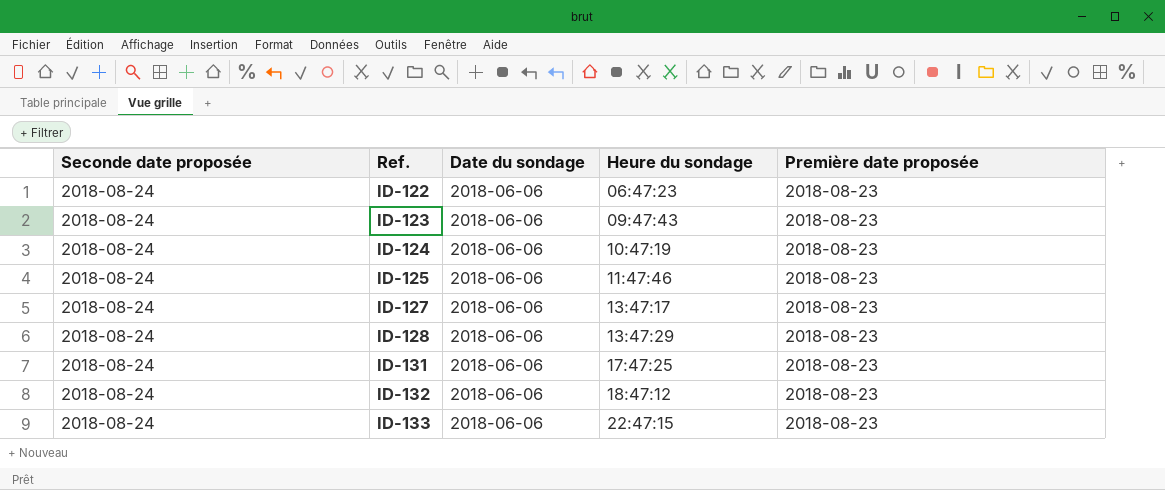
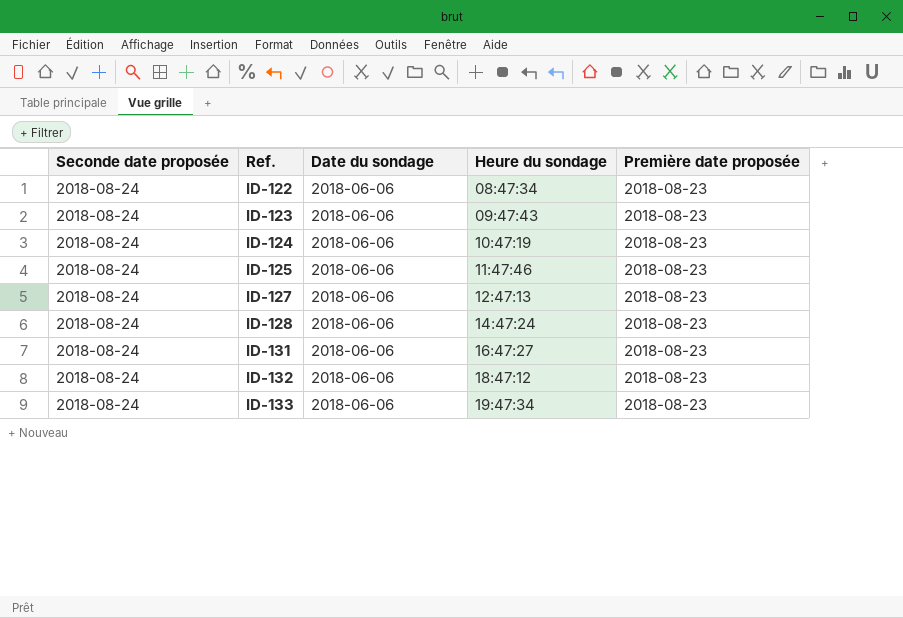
ID-122 | Heure du sondage: 06:47:23 -> 08:47:34
ID-127 | Heure du sondage: 13:47:17 -> 12:47:13
ID-128 | Heure du sondage: 13:47:29 -> 14:47:24
ID-131 | Heure du sondage: 17:47:25 -> 16:47:27
ID-133 | Heure du sondage: 22:47:15 -> 19:47:34

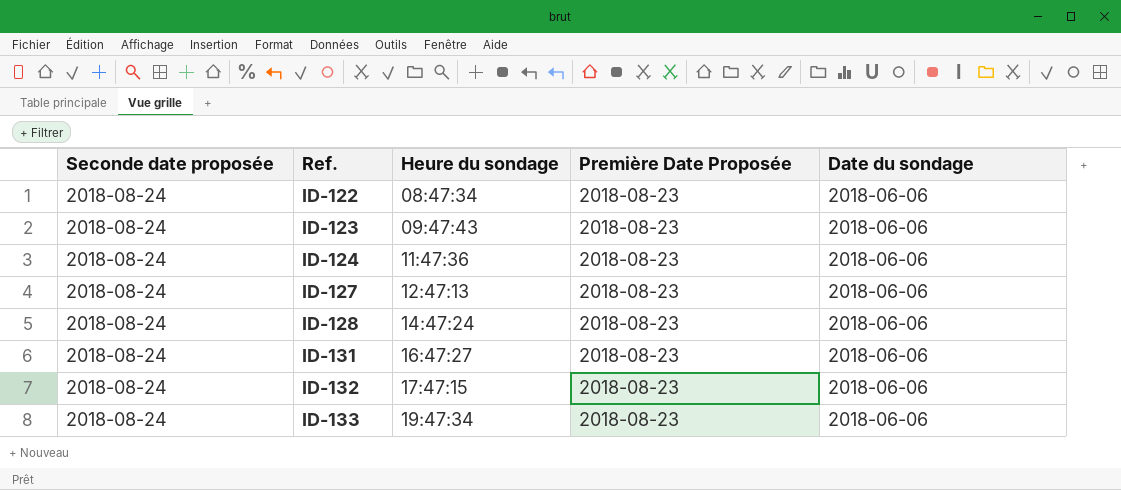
column name: Première date proposée -> Première Date Proposée
column Date du sondage | position: 3 -> 5
row ID-125: 2018-08-24 | 2018-06-06 | 11:47:46 | 2018-08-23 -> none
ID-124 | Heure du sondage: 10:47:19 -> 11:47:36
ID-132 | Heure du sondage: 18:47:12 -> 17:47:15

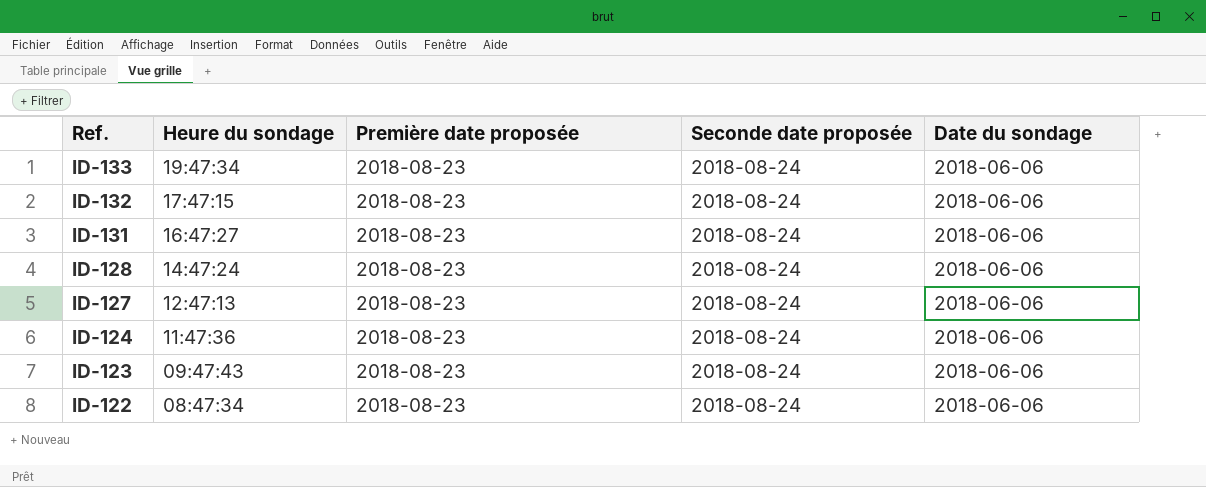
row order: Ref. ascending -> Ref. descending
column name: Première Date Proposée -> Première date proposée
column Seconde date proposée | position: 1 -> 4

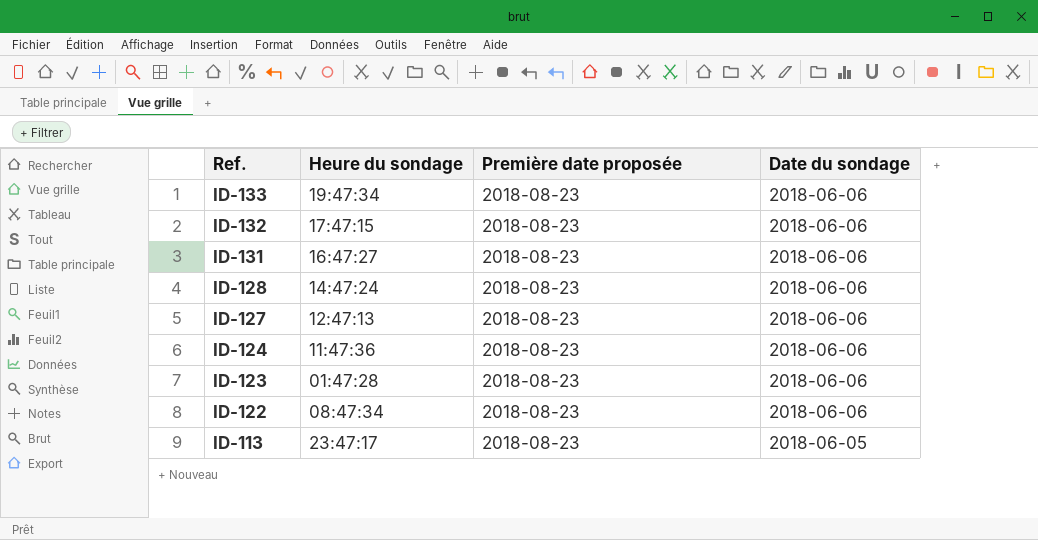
column Seconde date proposée | position: 4 -> none
ID-123 | Heure du sondage: 09:47:43 -> 01:47:28
row ID-113: none -> 23:47:17 | 2018-08-23 | 2018-06-05

